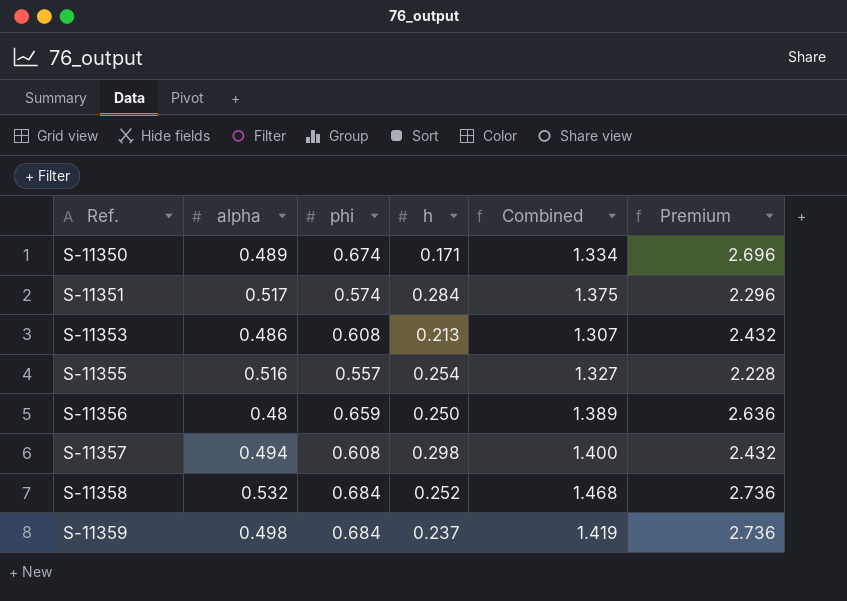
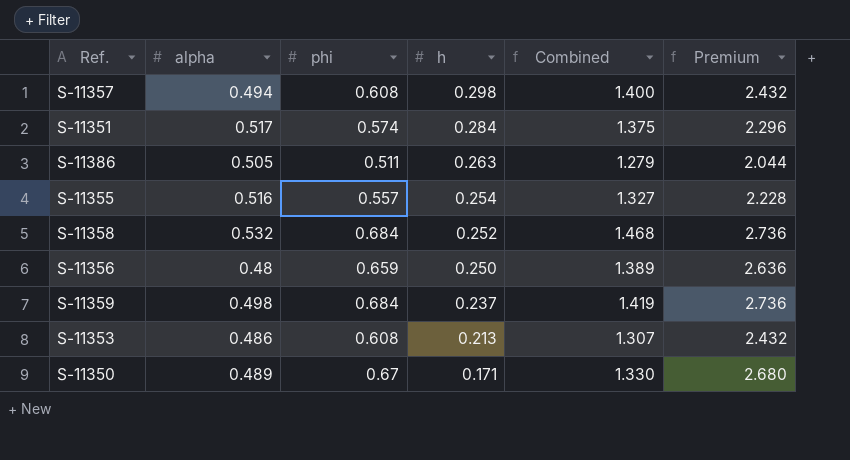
row order: Ref. ascending -> h descending
row S-11386: none -> 0.505 | 0.511 | 0.263 | 1.279 | 2.044
S-11350 | phi: 0.674 -> 0.67
S-11350 | Combined: 1.334 -> 1.330
S-11350 | Premium: 2.696 -> 2.680

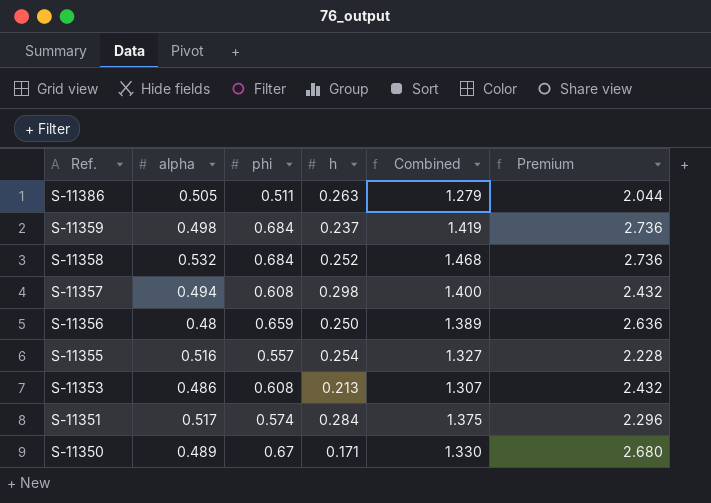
row order: h descending -> Ref. descending

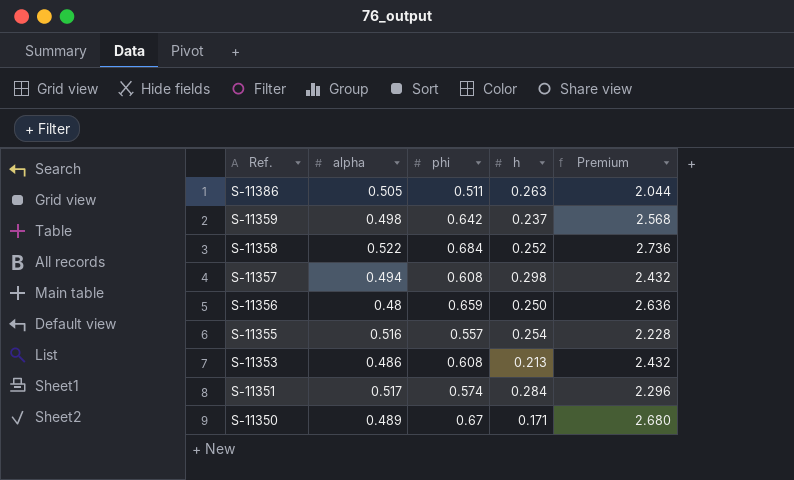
column Combined | formula: [alpha] + [phi] + [h] -> none
S-11359 | phi: 0.684 -> 0.642
S-11359 | Premium: 2.736 -> 2.568
S-11358 | alpha: 0.532 -> 0.522

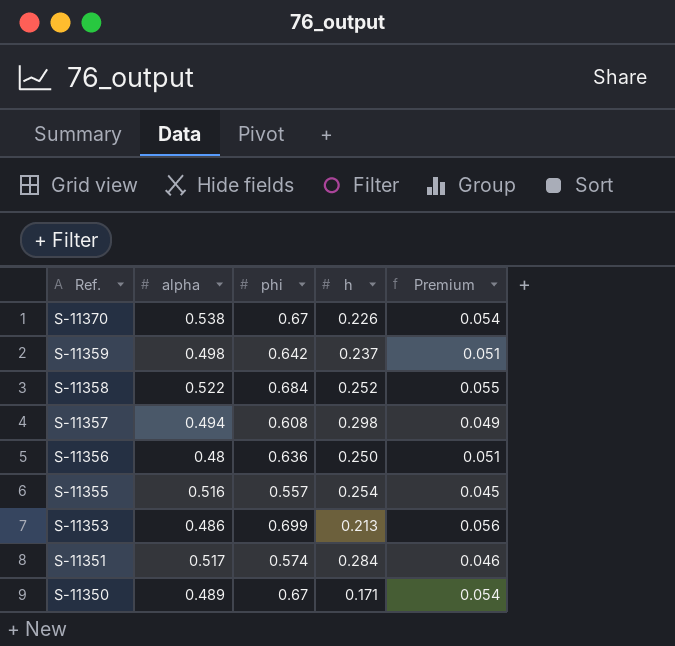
column Premium | formula: [phi] * 4 -> [phi] * 0.08
row S-11386: 0.505 | 0.511 | 0.263 | 2.044 -> none
row S-11370: none -> 0.538 | 0.67 | 0.226 | 0.054
S-11356 | phi: 0.659 -> 0.636
S-11353 | phi: 0.608 -> 0.699

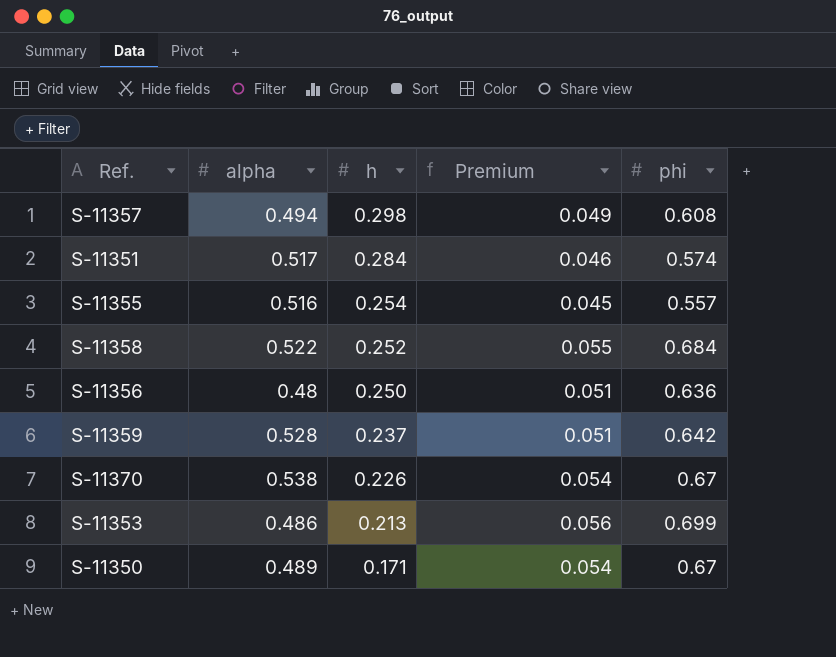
row order: Ref. descending -> h descending
column phi | position: 3 -> 5
S-11359 | alpha: 0.498 -> 0.528

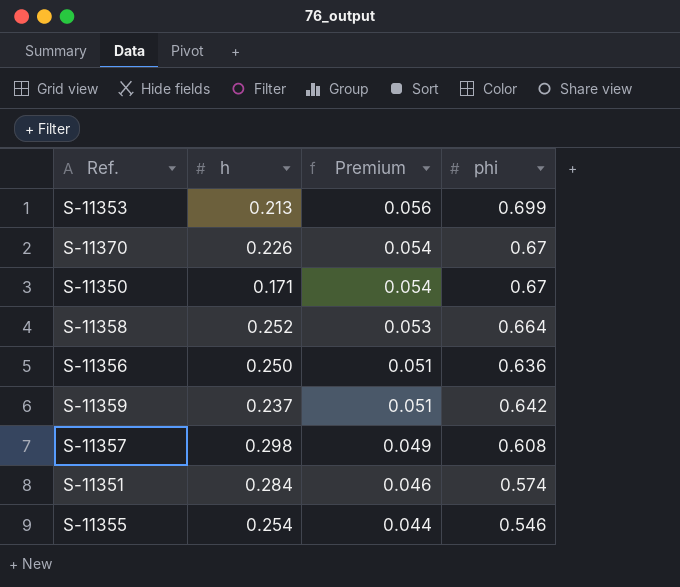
row order: h descending -> Premium descending
column alpha | position: 2 -> none
S-11358 | Premium: 0.055 -> 0.053
S-11358 | phi: 0.684 -> 0.664
S-11355 | Premium: 0.045 -> 0.044
S-11355 | phi: 0.557 -> 0.546

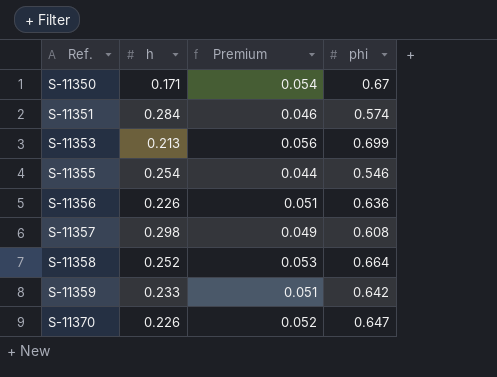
row order: Premium descending -> Ref. ascending
S-11356 | h: 0.250 -> 0.226
S-11359 | h: 0.237 -> 0.233
S-11370 | Premium: 0.054 -> 0.052
S-11370 | phi: 0.67 -> 0.647

